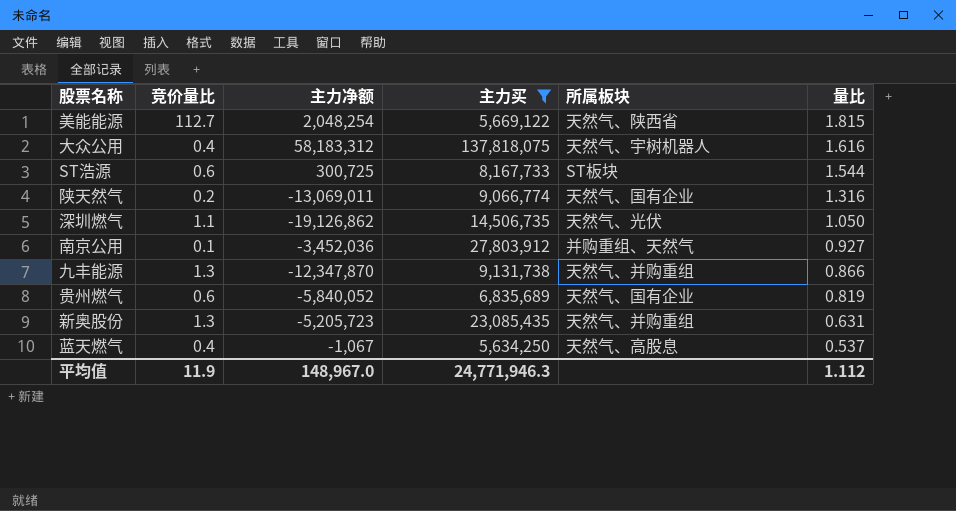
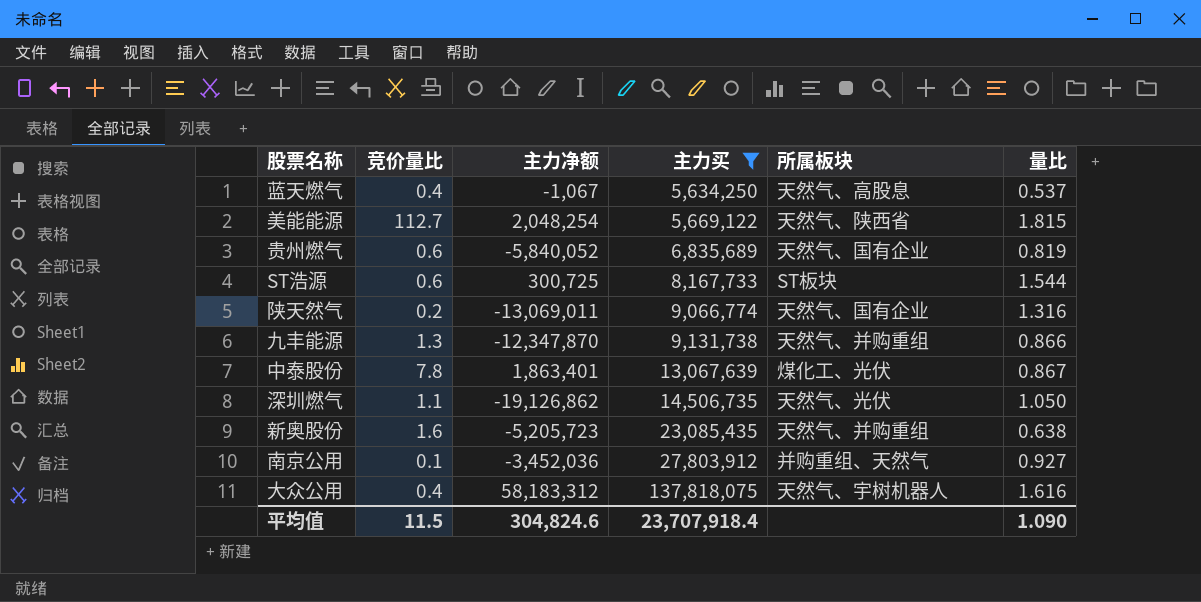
row order: 量比 descending -> 主力买 ascending
row 中泰股份: none -> 7.8 | 1,863,401 | 13,067,639 | 煤化工、光伏 | 0.867
新奥股份 | 竞价量比: 1.3 -> 1.6
新奥股份 | 量比: 0.631 -> 0.638
平均值 | 竞价量比: 11.9 -> 11.5
平均值 | 主力净额: 148,967.0 -> 304,824.6
平均值 | 主力买: 24,771,946.3 -> 23,707,918.4
平均值 | 量比: 1.112 -> 1.090

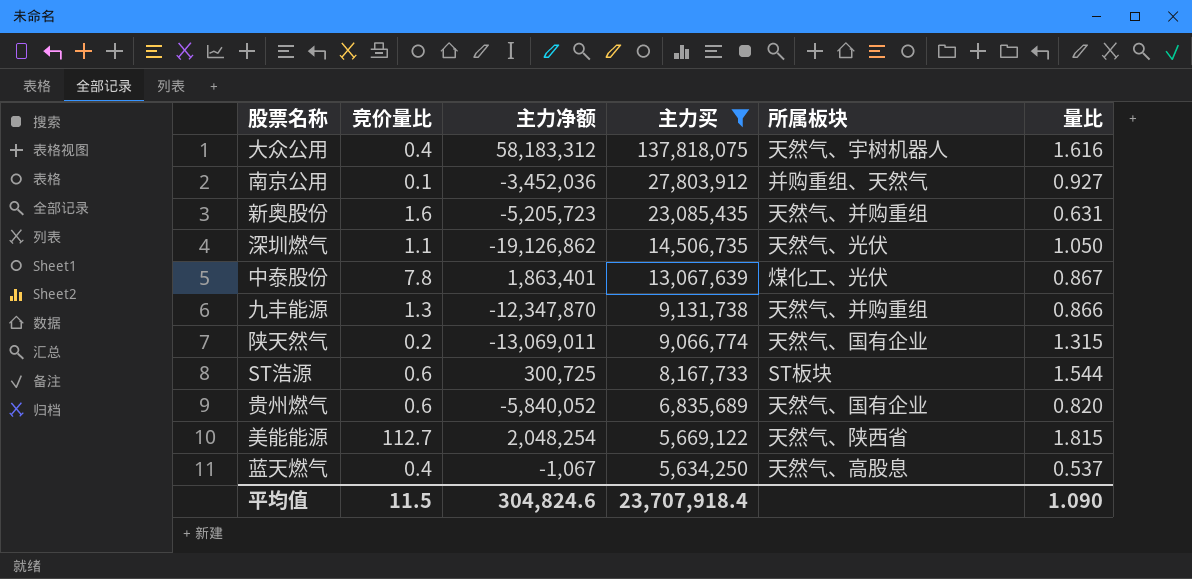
row order: 主力买 ascending -> 主力买 descending
新奥股份 | 量比: 0.638 -> 0.631
陕天然气 | 量比: 1.316 -> 1.315
贵州燃气 | 量比: 0.819 -> 0.820

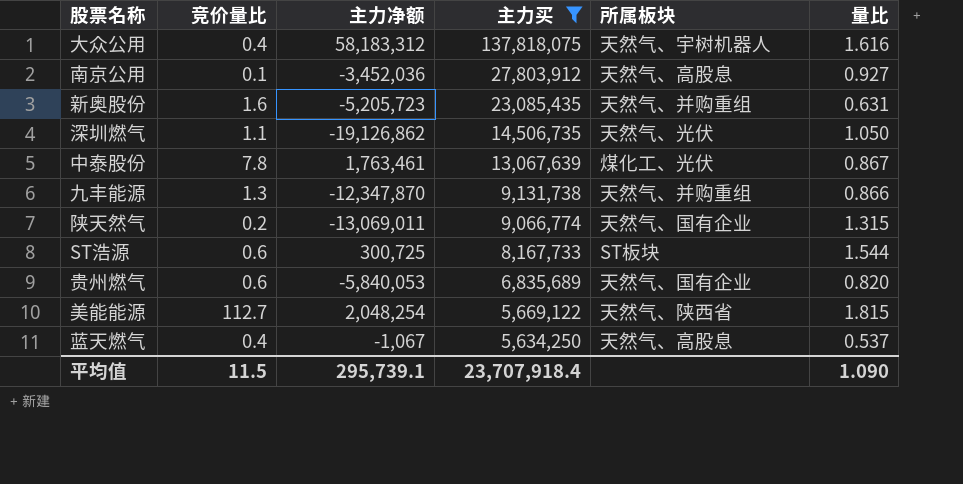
南京公用 | 所属板块: 并购重组、天然气 -> 天然气、高股息
中泰股份 | 主力净额: 1,863,401 -> 1,763,461
贵州燃气 | 主力净额: -5,840,052 -> -5,840,053
平均值 | 主力净额: 304,824.6 -> 295,739.1

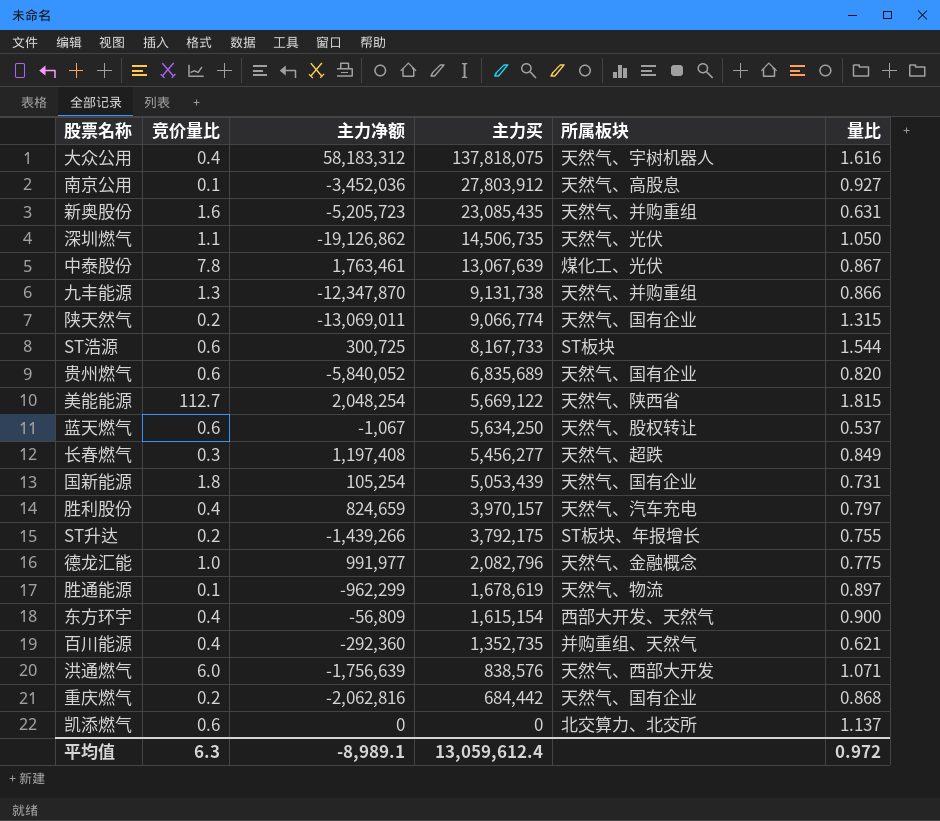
filter: 主力买 >= 5,634,250 -> none
贵州燃气 | 主力净额: -5,840,053 -> -5,840,052
蓝天燃气 | 竞价量比: 0.4 -> 0.6
蓝天燃气 | 所属板块: 天然气、高股息 -> 天然气、股权转让
平均值 | 竞价量比: 11.5 -> 6.3
平均值 | 主力净额: 295,739.1 -> -8,989.1
平均值 | 主力买: 23,707,918.4 -> 13,059,612.4
平均值 | 量比: 1.090 -> 0.972

